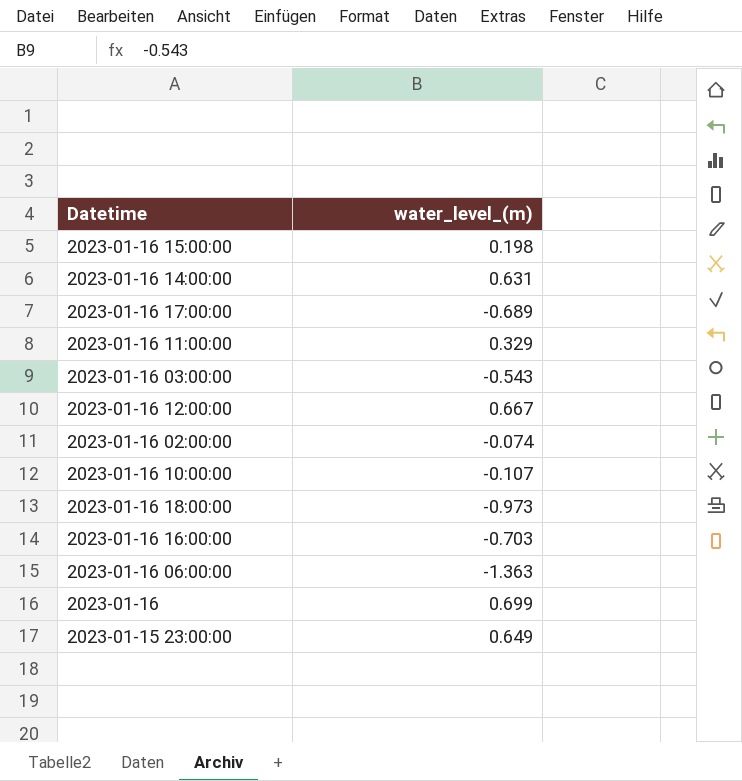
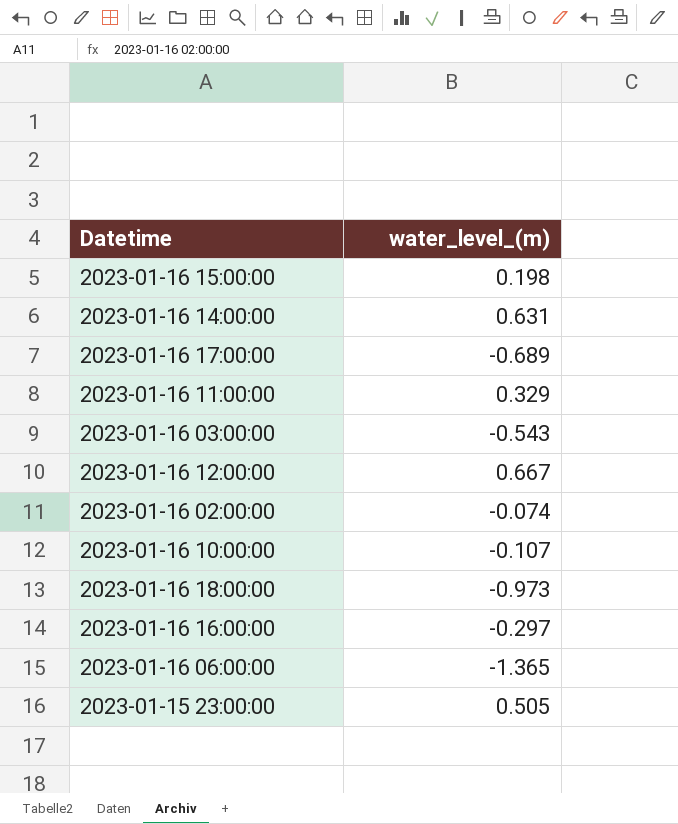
row 2023-01-16: 0.699 -> none
2023-01-16 16:00:00 | water_level_(m): -0.703 -> -0.297
2023-01-16 06:00:00 | water_level_(m): -1.363 -> -1.365
2023-01-15 23:00:00 | water_level_(m): 0.649 -> 0.505

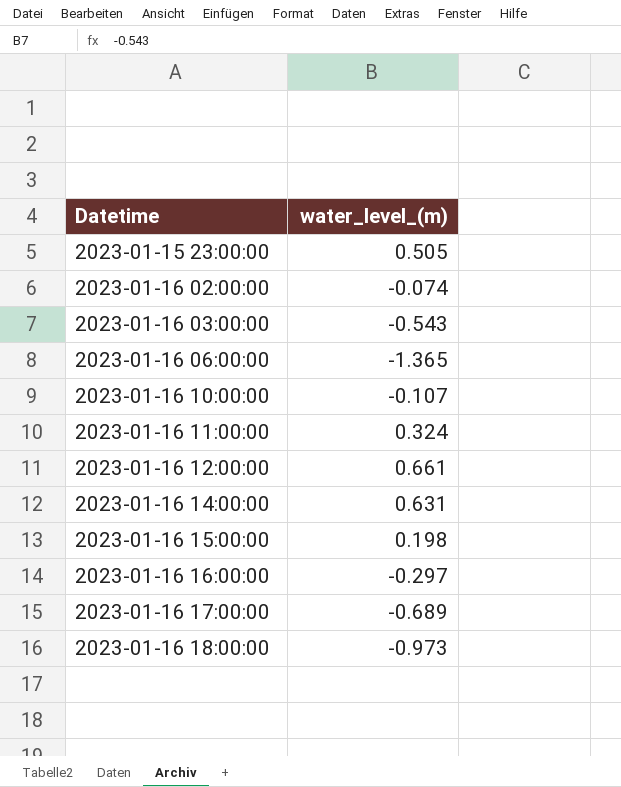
row order: none -> Datetime ascending
2023-01-16 11:00:00 | water_level_(m): 0.329 -> 0.324
2023-01-16 12:00:00 | water_level_(m): 0.667 -> 0.661

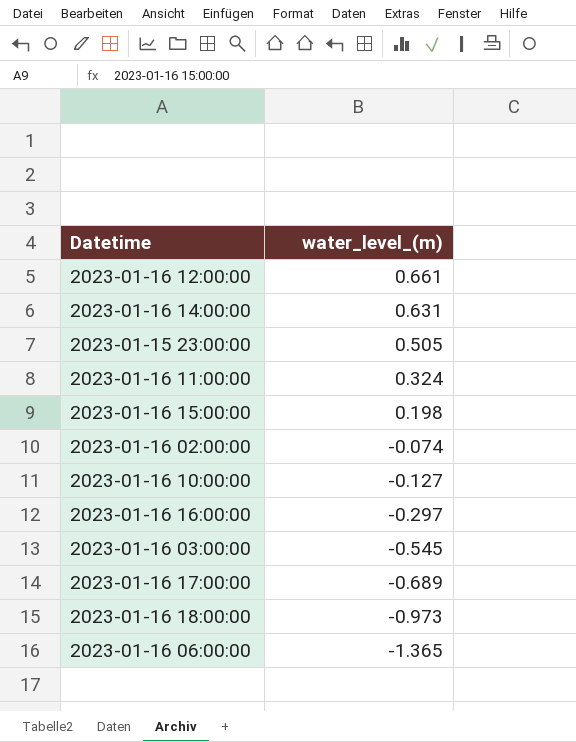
row order: Datetime ascending -> water_level_(m) descending
2023-01-16 10:00:00 | water_level_(m): -0.107 -> -0.127
2023-01-16 03:00:00 | water_level_(m): -0.543 -> -0.545

